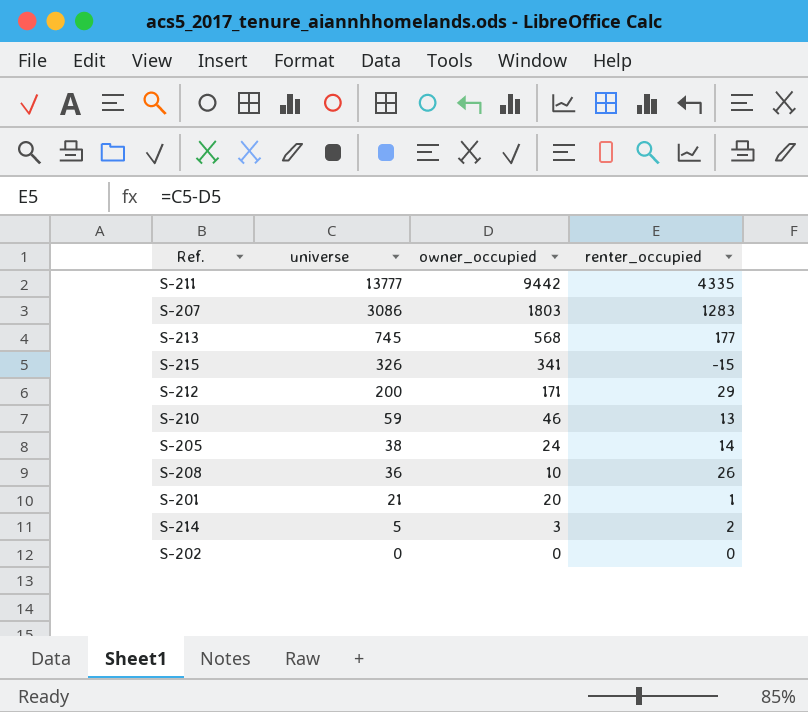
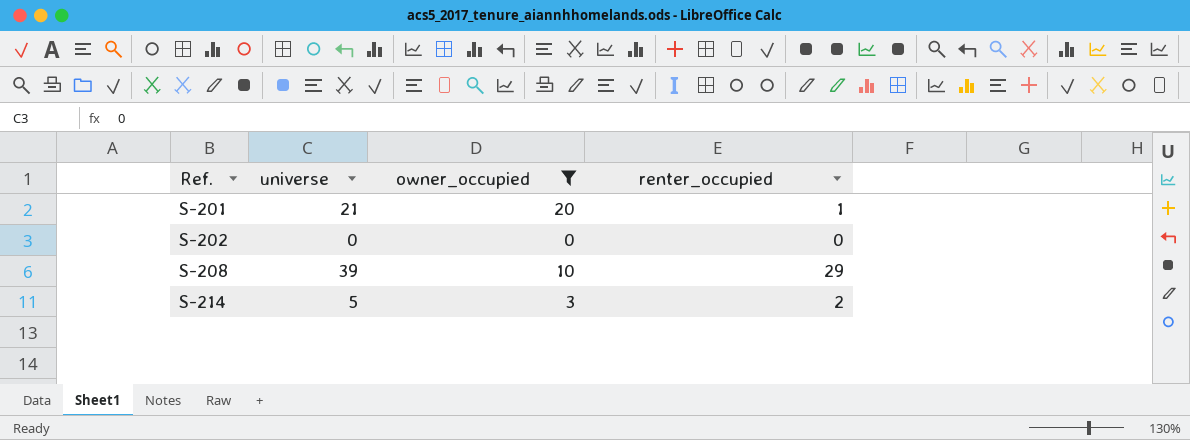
filter: none -> owner_occupied <= 20
row order: universe descending -> Ref. ascending
S-208 | universe: 36 -> 39
S-208 | renter_occupied: 26 -> 29

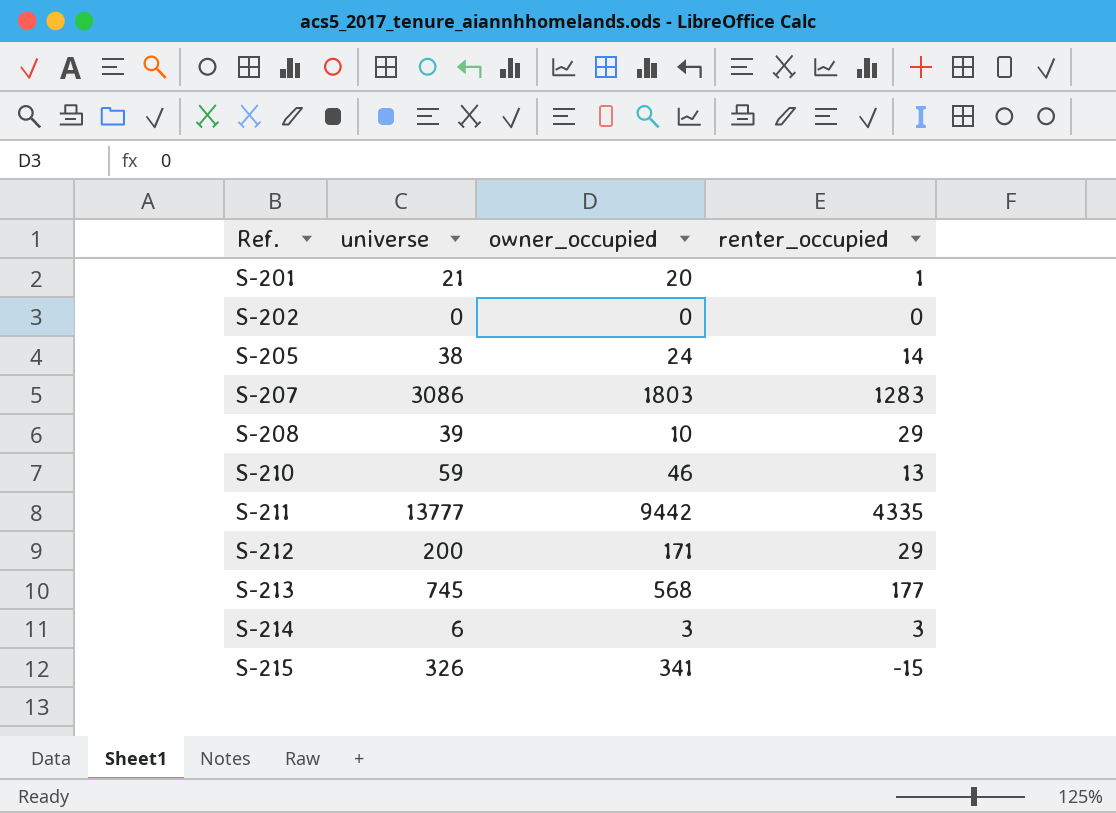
filter: owner_occupied <= 20 -> none
S-214 | universe: 5 -> 6
S-214 | renter_occupied: 2 -> 3

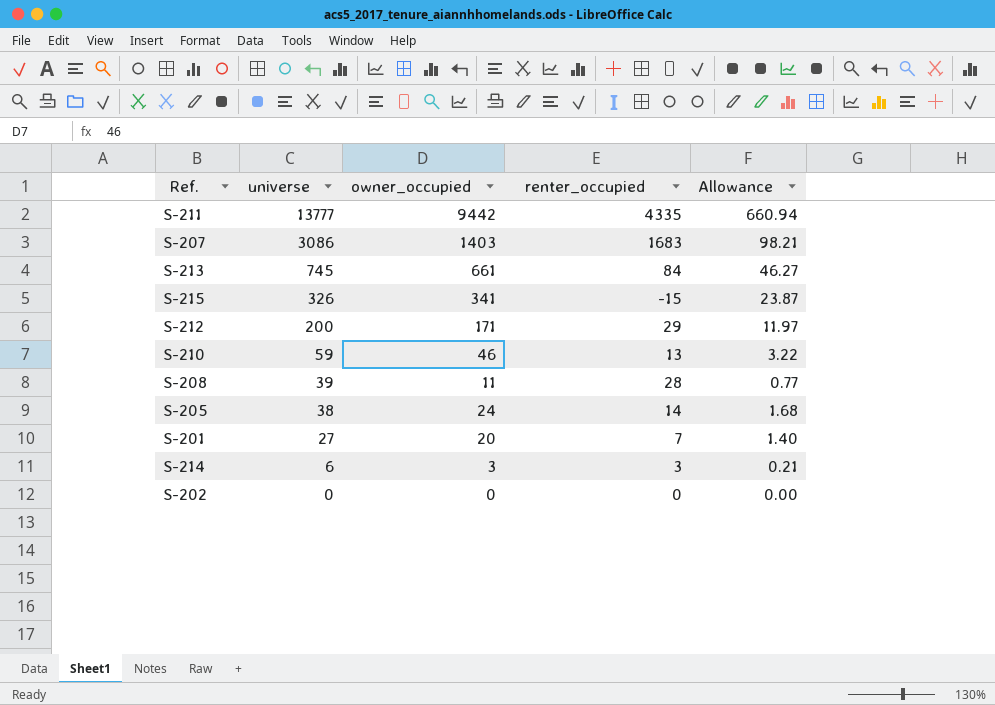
row order: Ref. ascending -> universe descending
column Allowance | formula: none -> [owner_occupied] * 0.07
S-207 | owner_occupied: 1803 -> 1403
S-207 | renter_occupied: 1283 -> 1683
S-213 | owner_occupied: 568 -> 661
S-213 | renter_occupied: 177 -> 84
S-208 | owner_occupied: 10 -> 11
S-208 | renter_occupied: 29 -> 28
S-201 | universe: 21 -> 27
S-201 | renter_occupied: 1 -> 7

